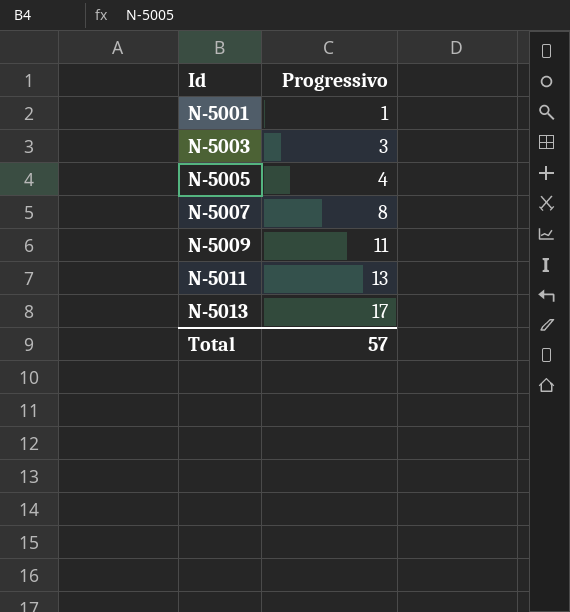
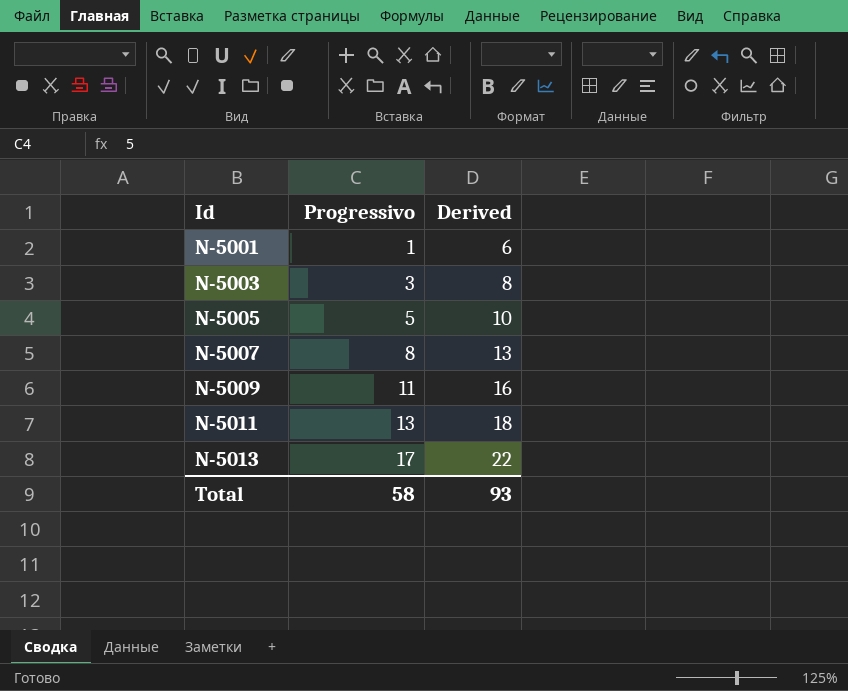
column Derived | formula: none -> [Progressivo] + 5
N-5005 | Progressivo: 4 -> 5
Total | Progressivo: 57 -> 58

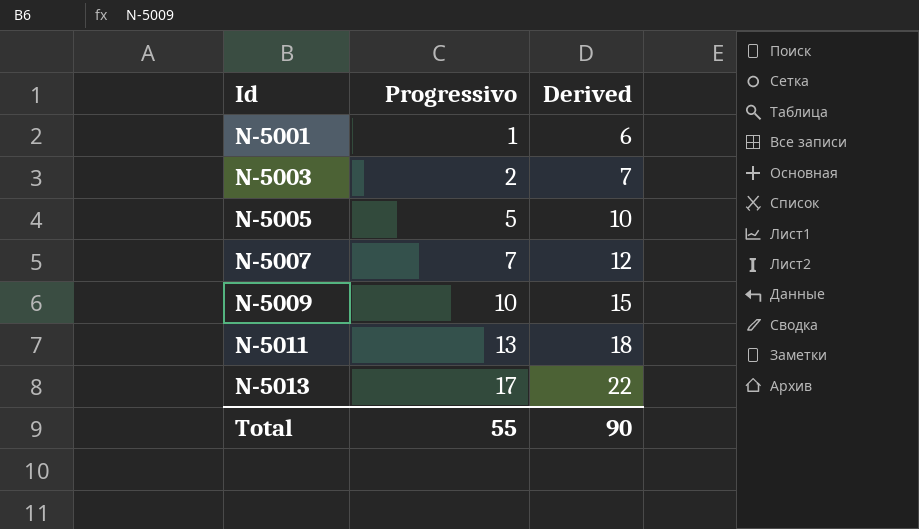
N-5003 | Progressivo: 3 -> 2
N-5003 | Derived: 8 -> 7
N-5007 | Progressivo: 8 -> 7
N-5007 | Derived: 13 -> 12
N-5009 | Progressivo: 11 -> 10
N-5009 | Derived: 16 -> 15
Total | Progressivo: 58 -> 55
Total | Derived: 93 -> 90

